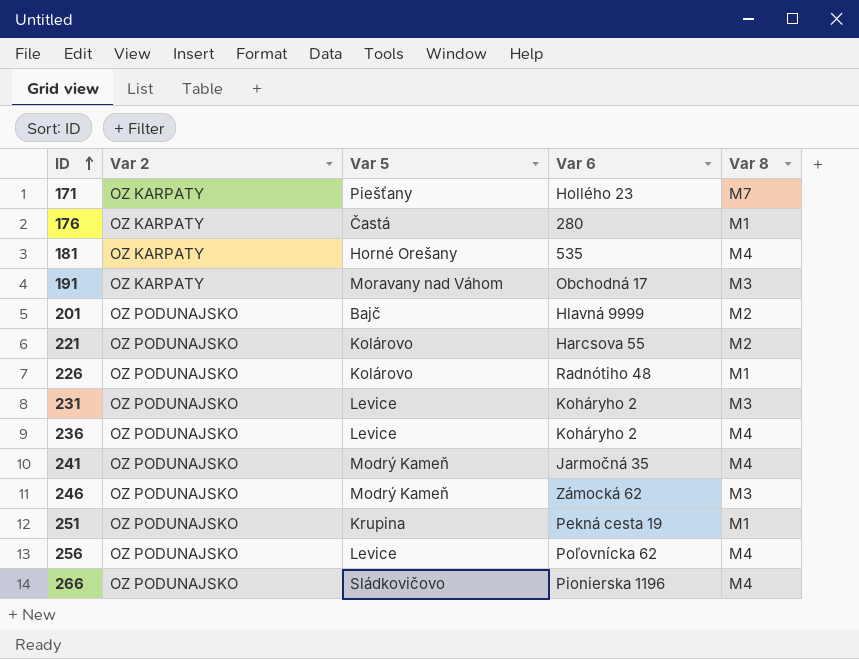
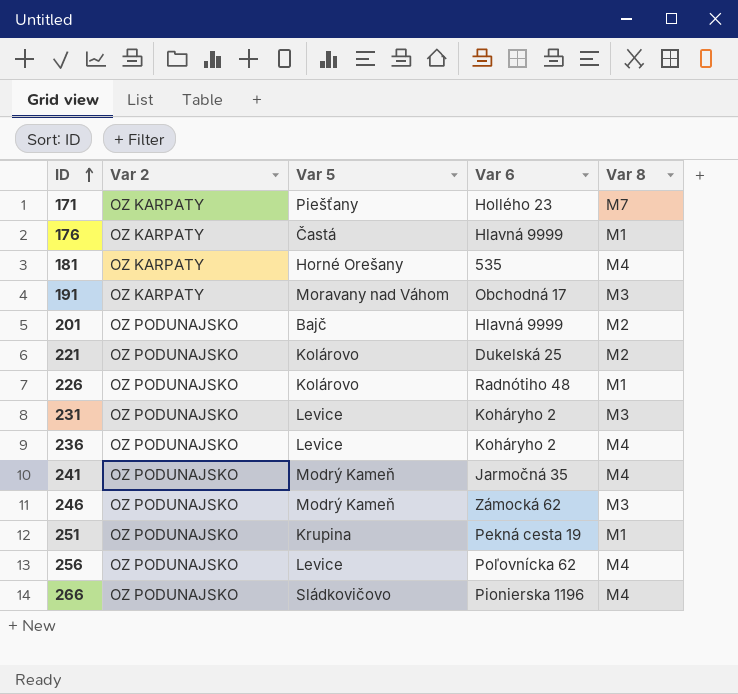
176 | Var 6: 280 -> Hlavná 9999
221 | Var 6: Harcsova 55 -> Dukelská 25

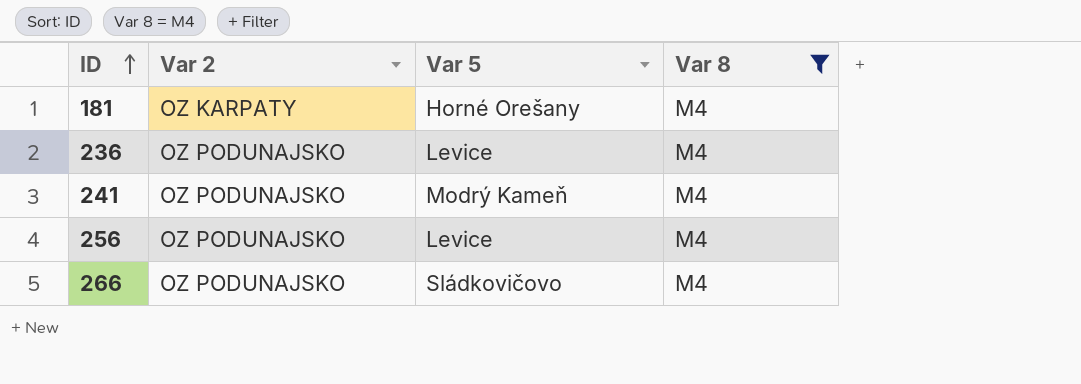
filter: none -> Var 8 = M4
column Var 6 | position: 4 -> none

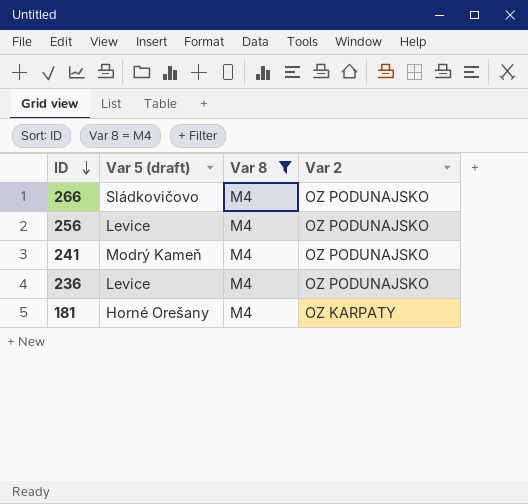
row order: ID ascending -> ID descending
column name: Var 5 -> Var 5 (draft)
column Var 2 | position: 2 -> 4

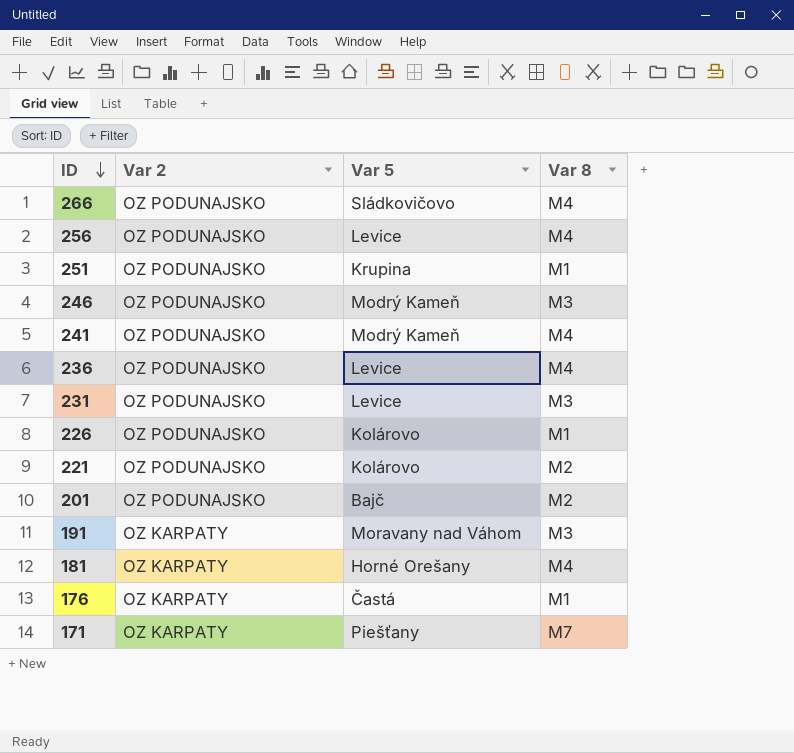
filter: Var 8 = M4 -> none
column Var 2 | position: 4 -> 2
column name: Var 5 (draft) -> Var 5

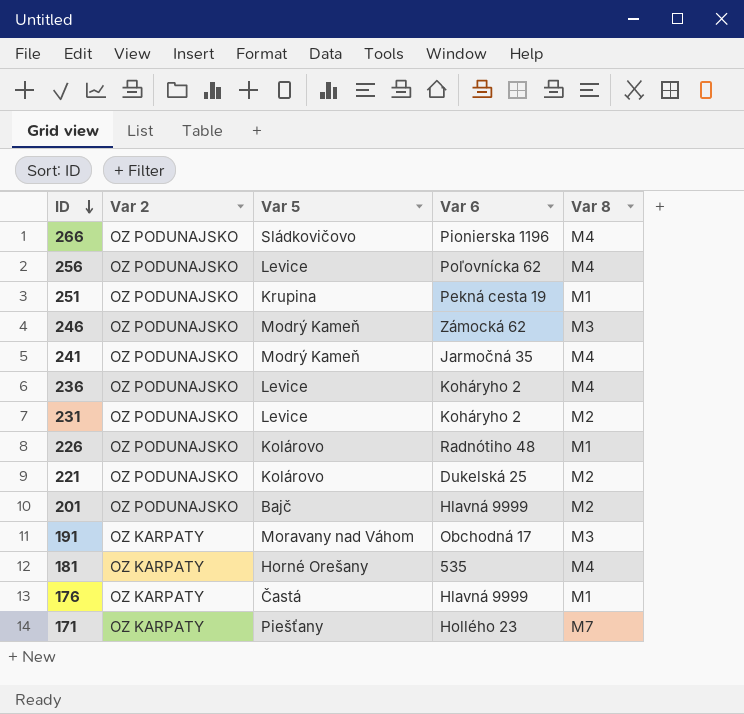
column Var 6 | position: none -> 4
231 | Var 8: M3 -> M2

